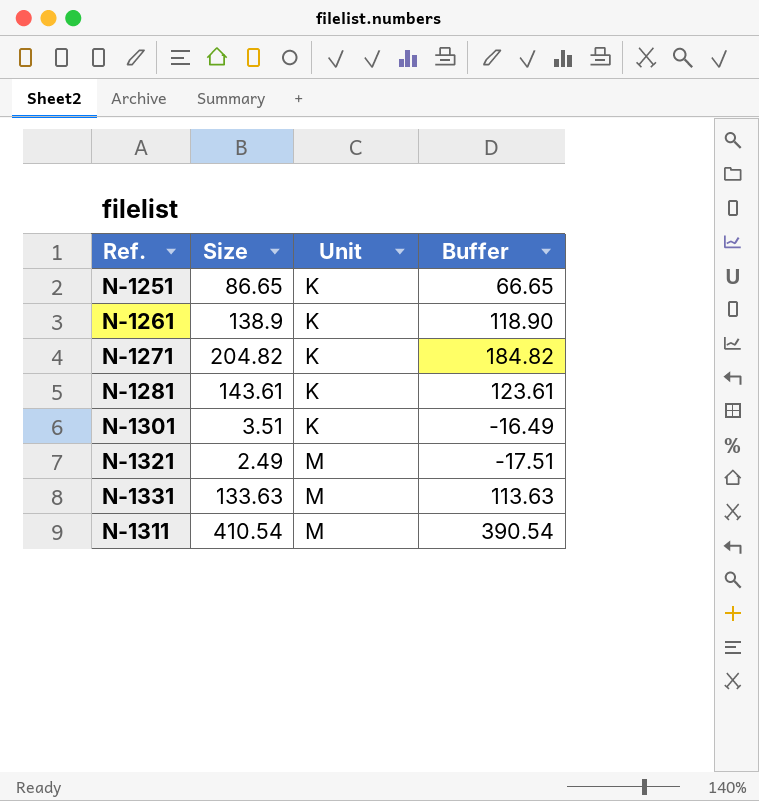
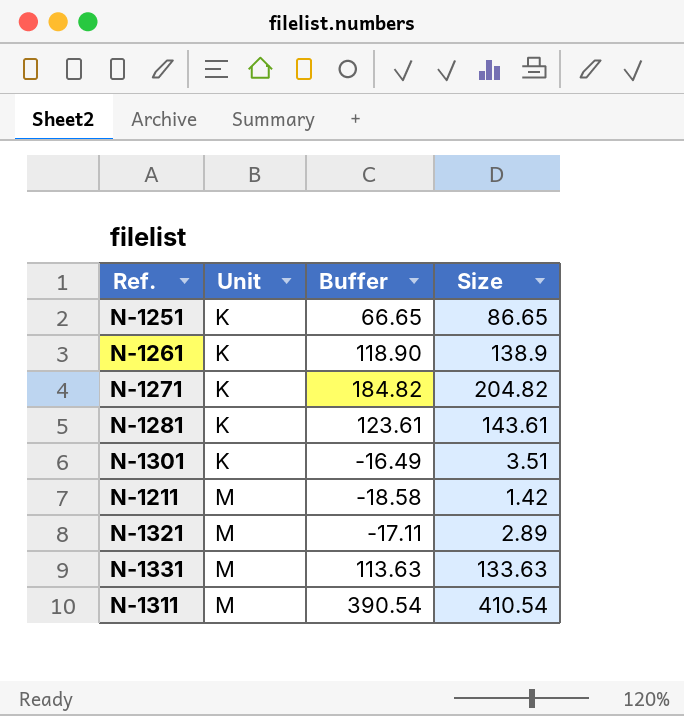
column Size | position: 2 -> 4
row N-1211: none -> M | -18.58 | 1.42
N-1321 | Buffer: -17.51 -> -17.11
N-1321 | Size: 2.49 -> 2.89

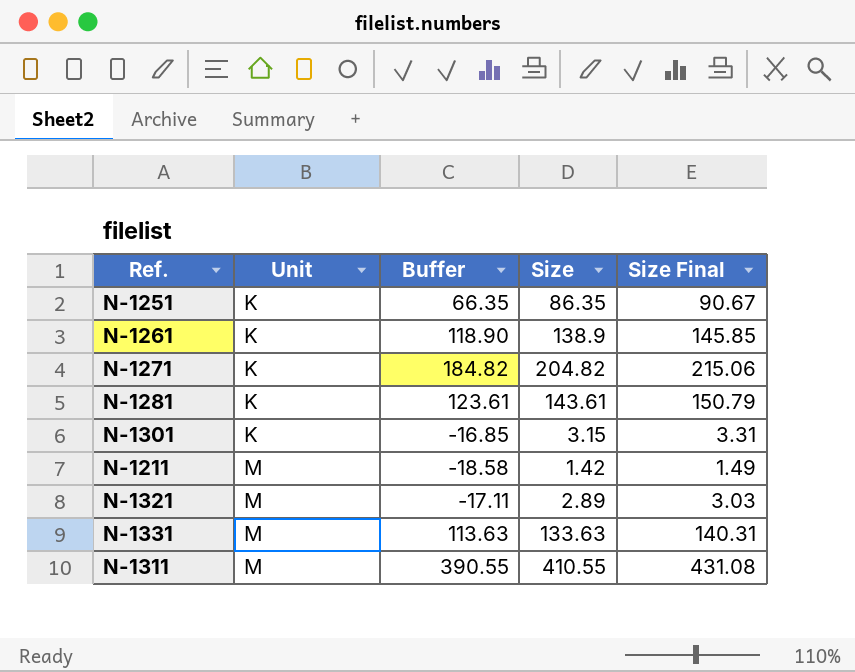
column Size Final | formula: none -> [Size] * 1.05
N-1251 | Buffer: 66.65 -> 66.35
N-1251 | Size: 86.65 -> 86.35
N-1301 | Buffer: -16.49 -> -16.85
N-1301 | Size: 3.51 -> 3.15
N-1311 | Buffer: 390.54 -> 390.55
N-1311 | Size: 410.54 -> 410.55

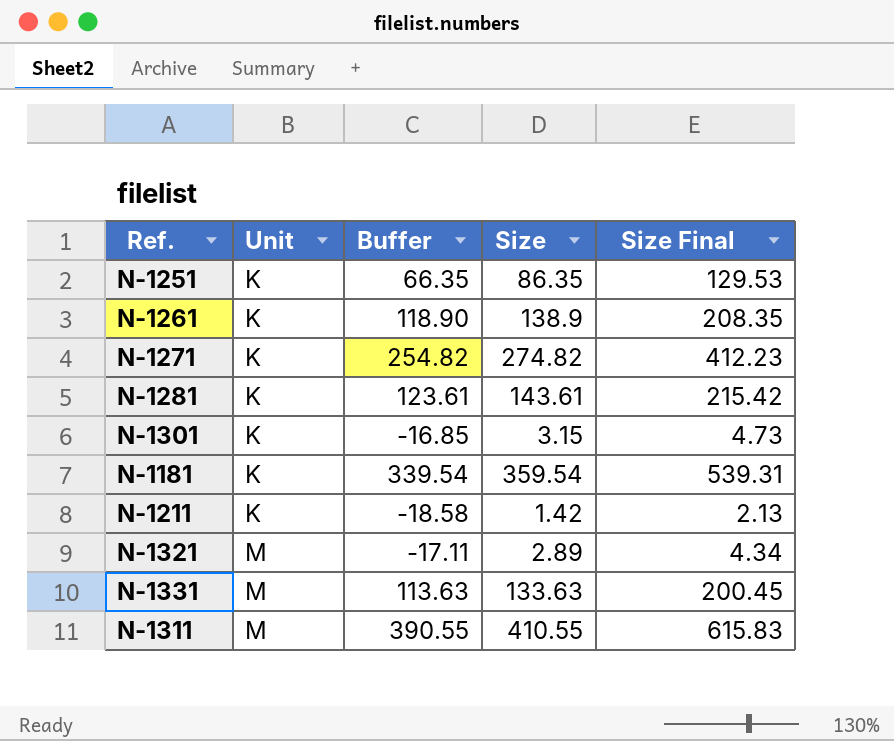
column Size Final | formula: [Size] * 1.05 -> [Size] * 1.5
N-1271 | Buffer: 184.82 -> 254.82
N-1271 | Size: 204.82 -> 274.82
row N-1181: none -> K | 339.54 | 359.54 | 539.31
N-1211 | Unit: M -> K

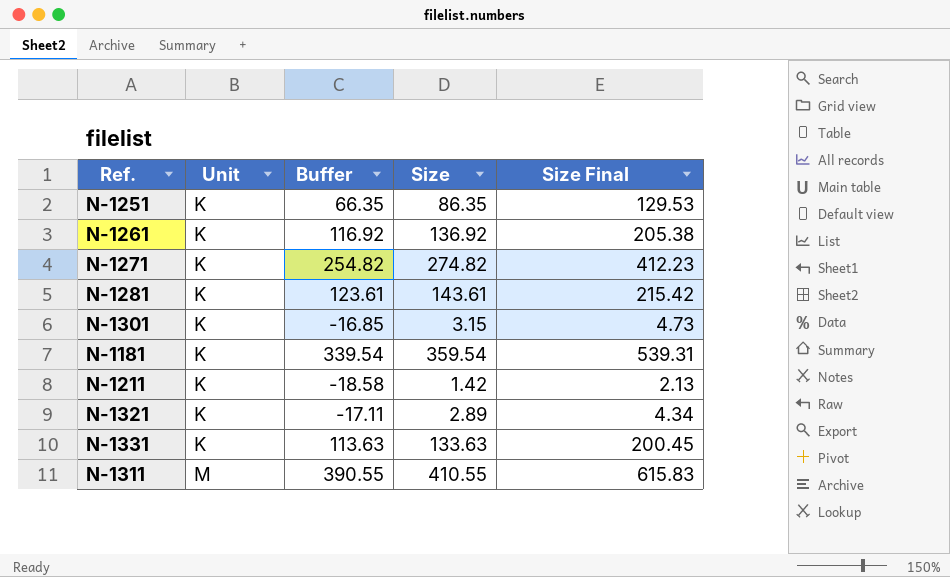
N-1261 | Buffer: 118.90 -> 116.92
N-1261 | Size: 138.9 -> 136.92
N-1261 | Size Final: 208.35 -> 205.38
N-1321 | Unit: M -> K
N-1331 | Unit: M -> K

